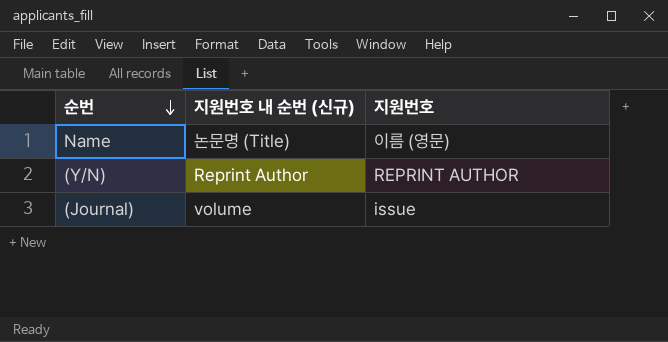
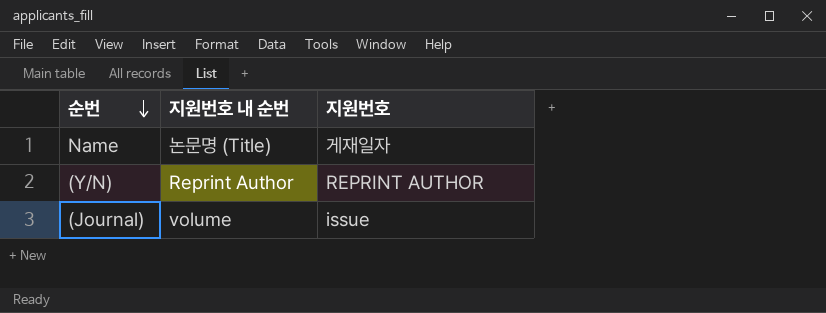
column name: 지원번호 내 순번 (신규) -> 지원번호 내 순번
Name | 지원번호: 이름 (영문) -> 게재일자

